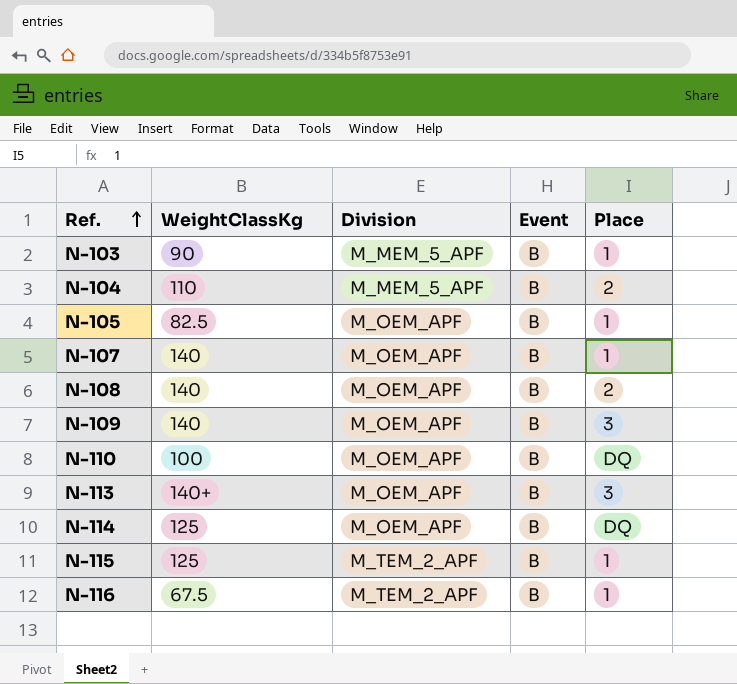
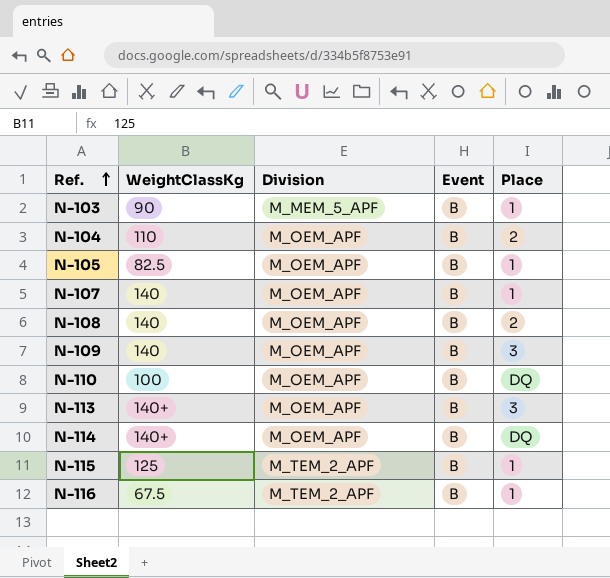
N-104 | Division: M_MEM_5_APF -> M_OEM_APF
N-114 | WeightClassKg: 125 -> 140+

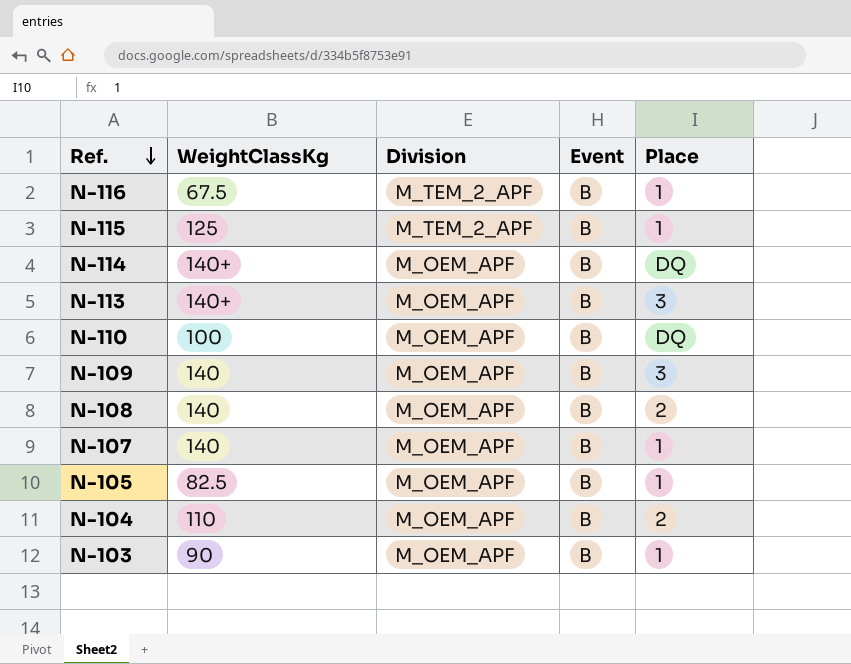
row order: Ref. ascending -> Ref. descending
N-103 | Division: M_MEM_5_APF -> M_OEM_APF

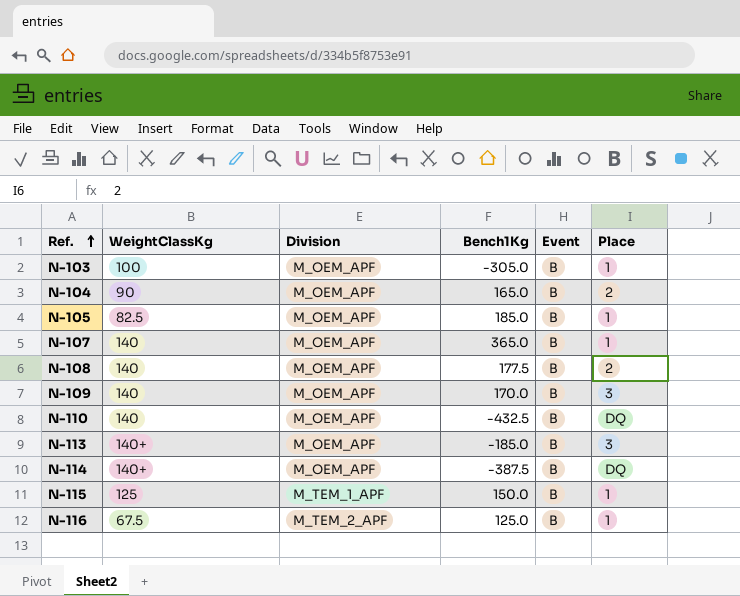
row order: Ref. descending -> Ref. ascending
column Bench1Kg | position: none -> 4
N-103 | WeightClassKg: 90 -> 100
N-104 | WeightClassKg: 110 -> 90
N-110 | WeightClassKg: 100 -> 140
N-115 | Division: M_TEM_2_APF -> M_TEM_1_APF

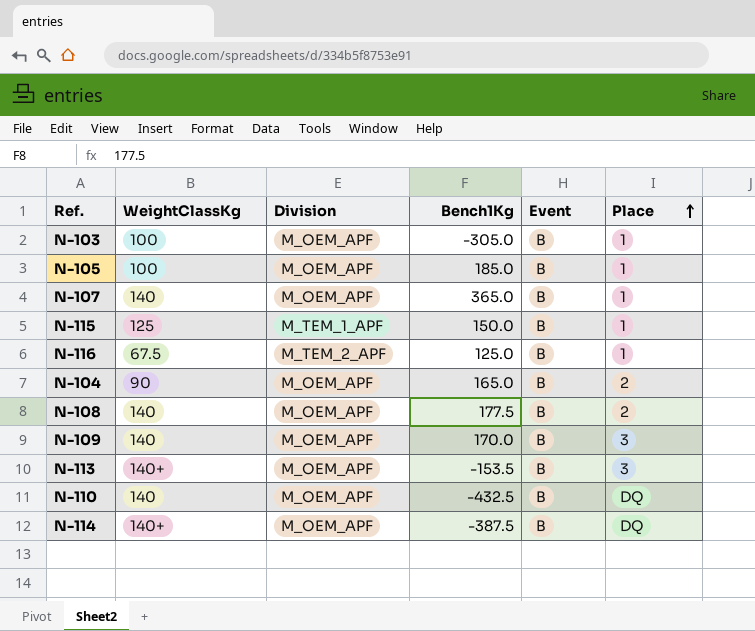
row order: Ref. ascending -> Place ascending
N-105 | WeightClassKg: 82.5 -> 100
N-113 | Bench1Kg: -185.0 -> -153.5

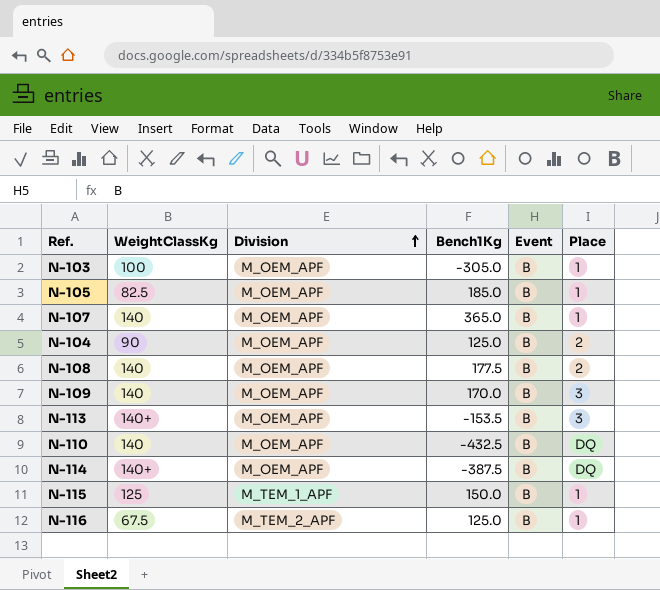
row order: Place ascending -> Division ascending
N-105 | WeightClassKg: 100 -> 82.5
N-104 | Bench1Kg: 165.0 -> 125.0

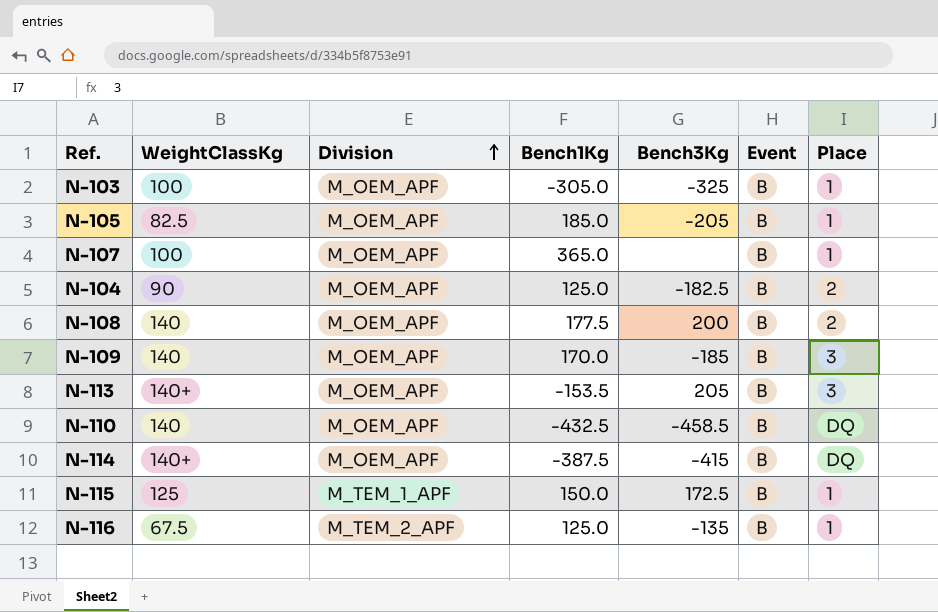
column Bench3Kg | position: none -> 5
N-107 | WeightClassKg: 140 -> 100

